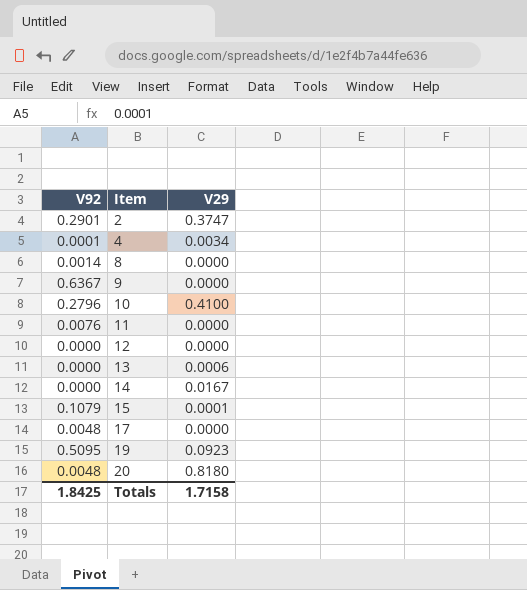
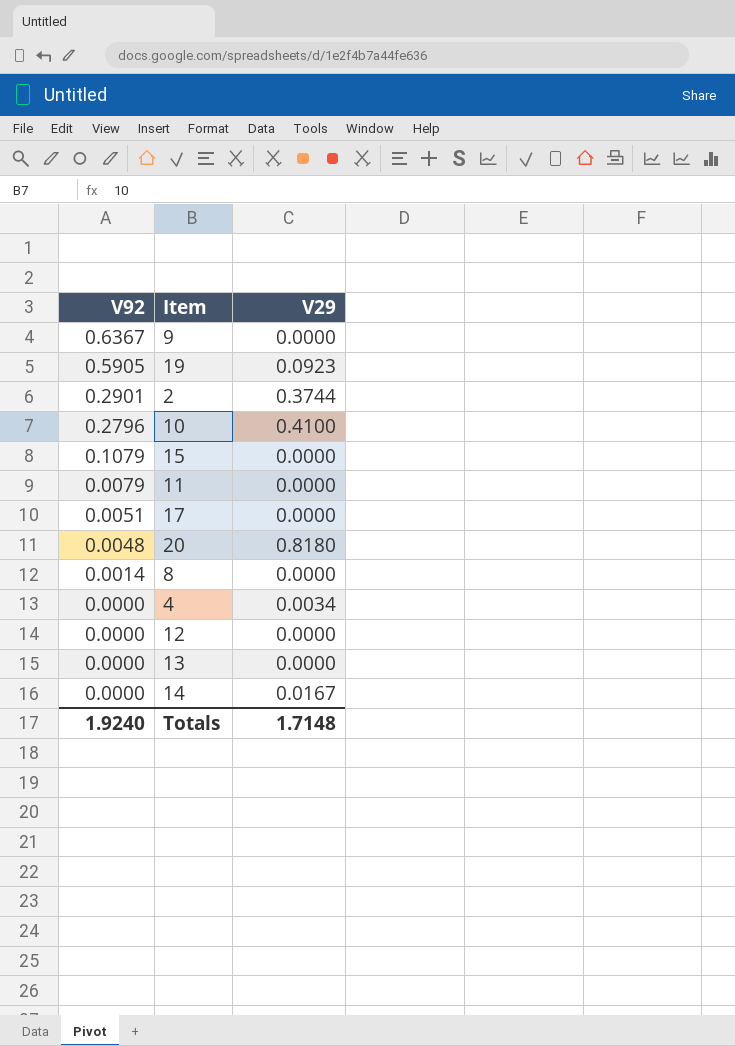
row order: Item ascending -> V92 descending
19 | V92: 0.5095 -> 0.5905
2 | V29: 0.3747 -> 0.3744
15 | V29: 0.0001 -> 0.0000
11 | V92: 0.0076 -> 0.0079
17 | V92: 0.0048 -> 0.0051
4 | V92: 0.0001 -> 0.0000
13 | V29: 0.0006 -> 0.0000
Totals | V92: 1.8425 -> 1.9240
Totals | V29: 1.7158 -> 1.7148

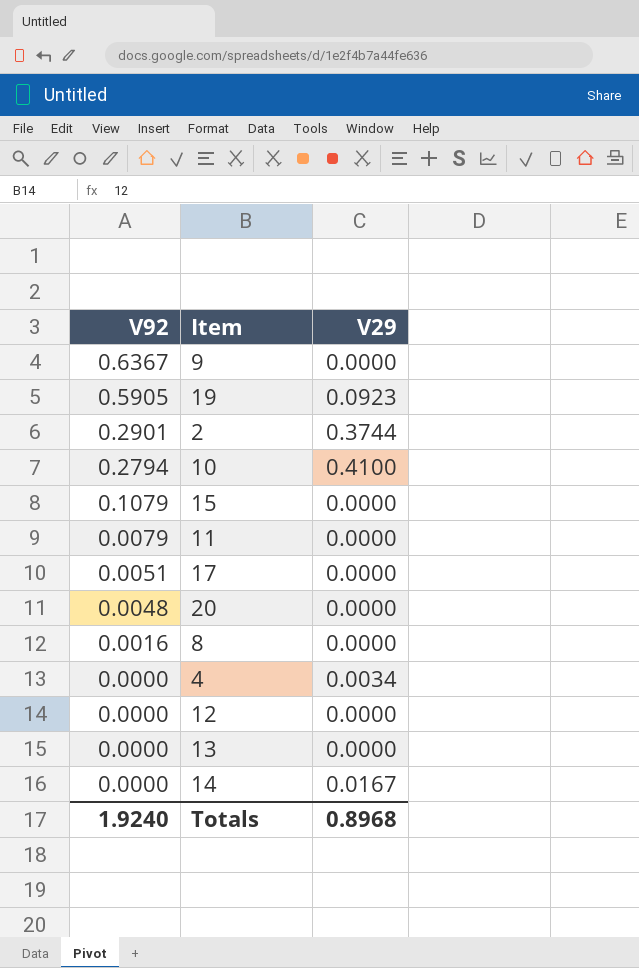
10 | V92: 0.2796 -> 0.2794
20 | V29: 0.8180 -> 0.0000
8 | V92: 0.0014 -> 0.0016
Totals | V29: 1.7148 -> 0.8968

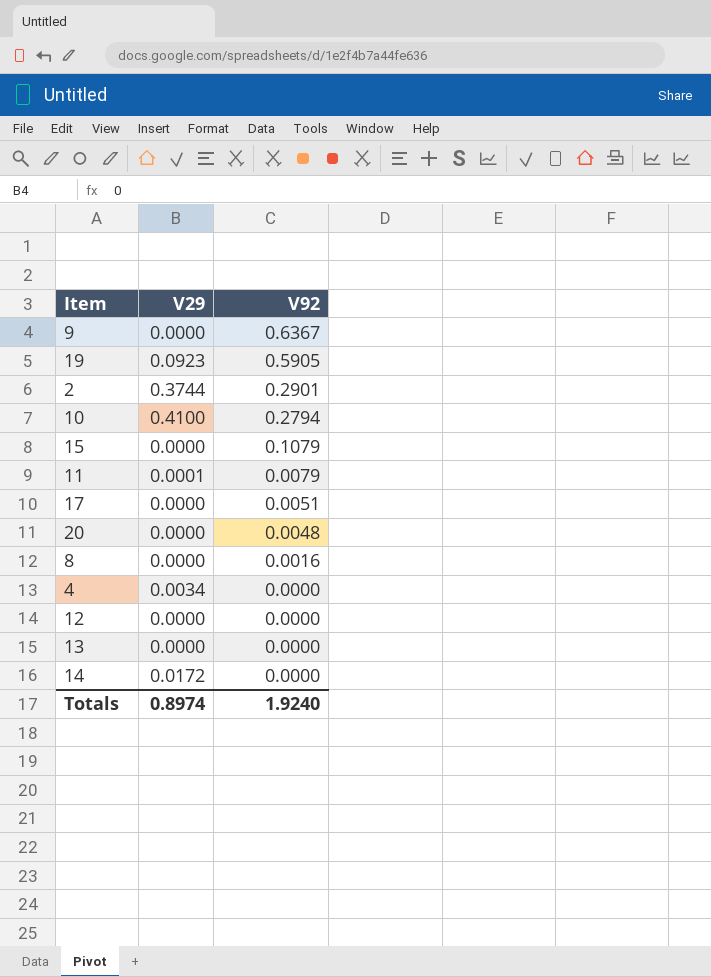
column V92 | position: 1 -> 3
11 | V29: 0.0000 -> 0.0001
14 | V29: 0.0167 -> 0.0172
Totals | V29: 0.8968 -> 0.8974

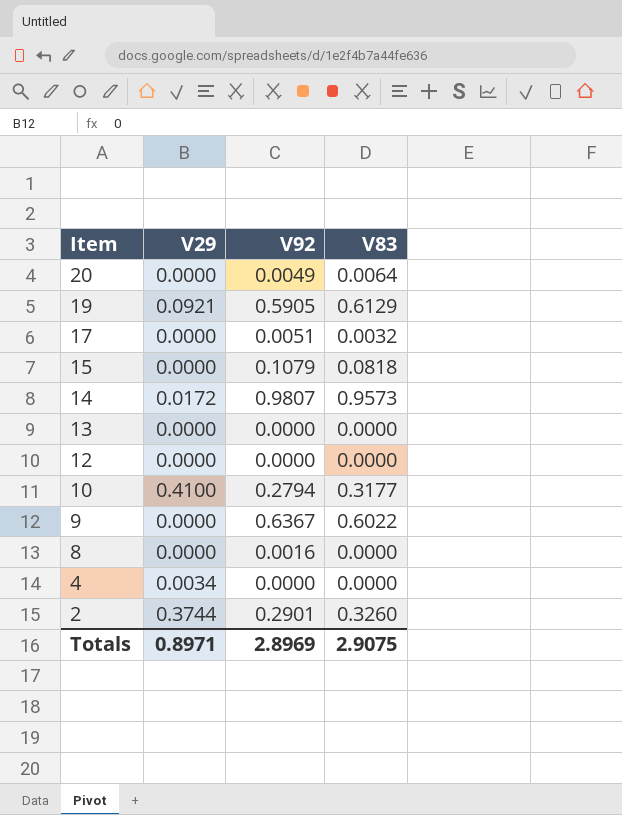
row order: V92 descending -> Item descending
column V83 | position: none -> 4
row 11: 0.0001 | 0.0079 -> none
20 | V92: 0.0048 -> 0.0049
19 | V29: 0.0923 -> 0.0921
14 | V92: 0.0000 -> 0.9807
Totals | V29: 0.8974 -> 0.8971
Totals | V92: 1.9240 -> 2.8969

